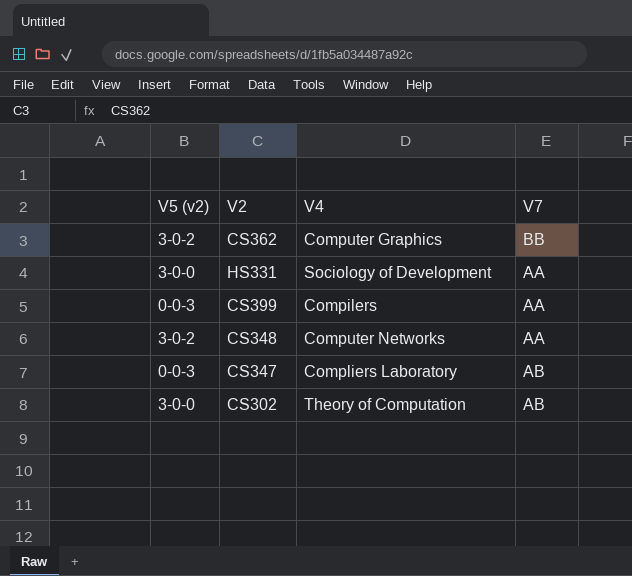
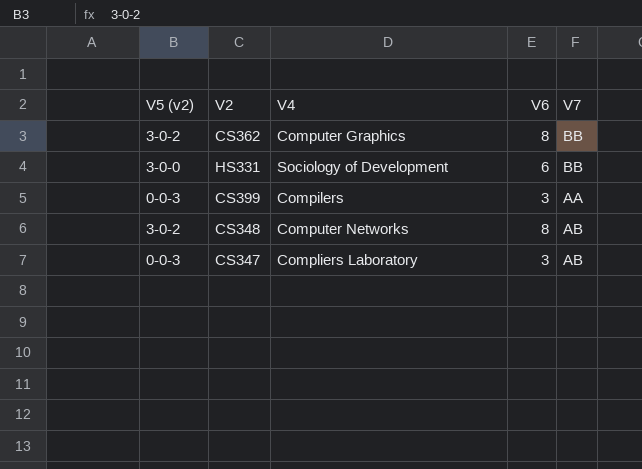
column V6 | position: none -> 4
row CS302: 3-0-0 | Theory of Computation | AB -> none
HS331 | V7: AA -> BB
CS348 | V7: AA -> AB

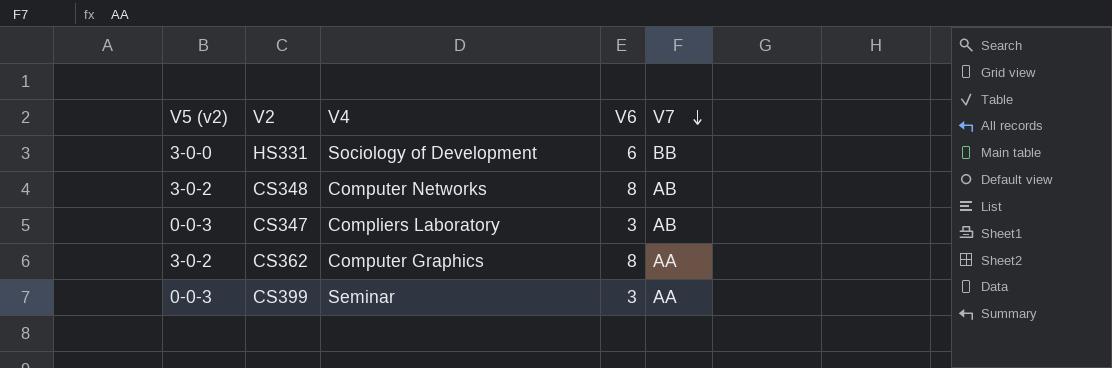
row order: none -> V7 descending
CS362 | V7: BB -> AA
CS399 | V4: Compilers -> Seminar

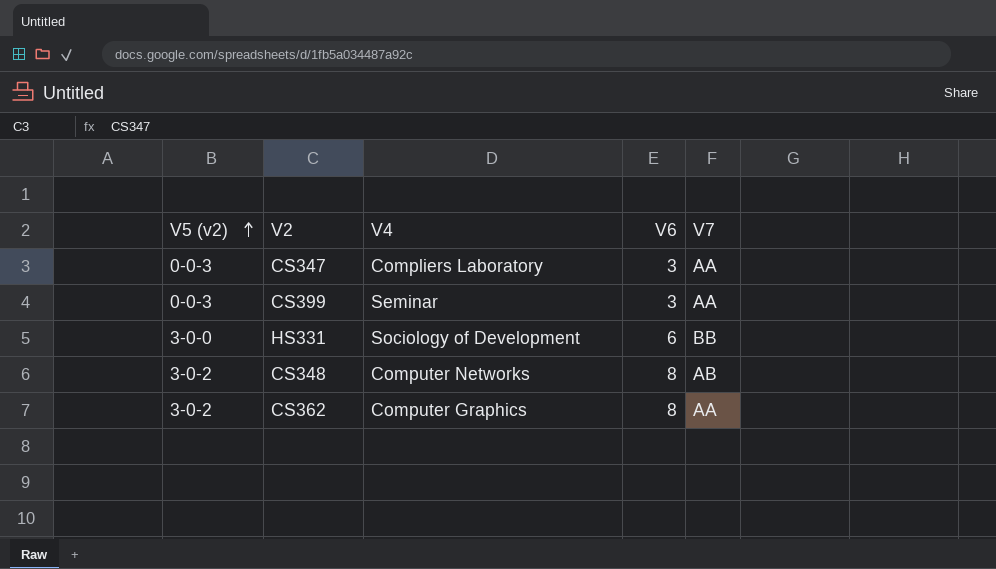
row order: V7 descending -> V5 (v2) ascending
CS347 | V7: AB -> AA

